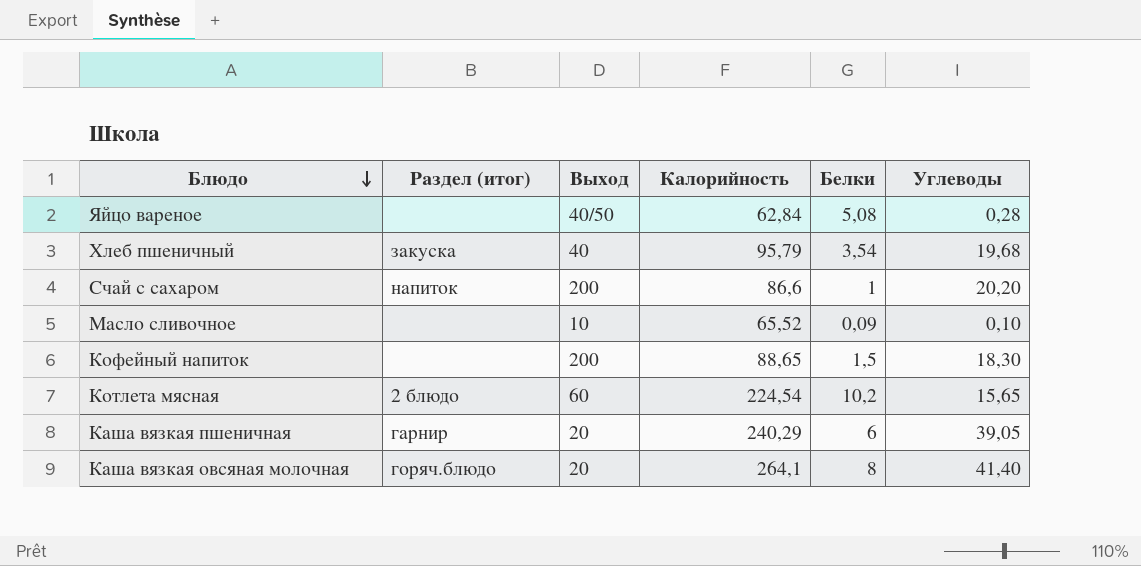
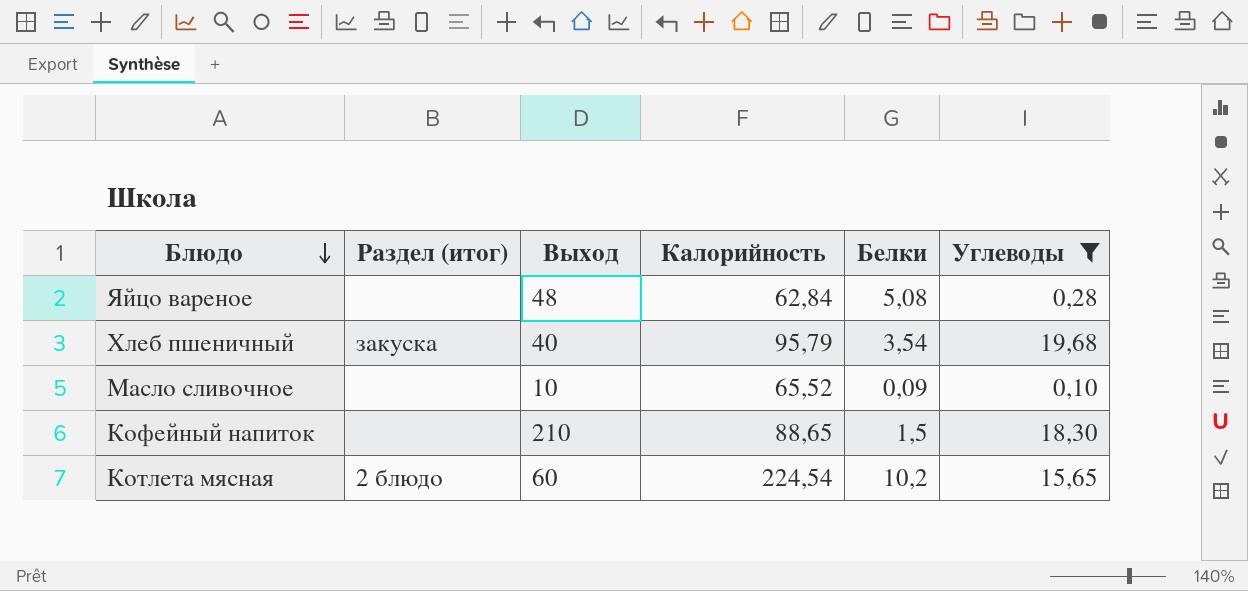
filter: none -> Углеводы <= 19,68
Яйцо вареное | Выход: 40/50 -> 48
Кофейный напиток | Выход: 200 -> 210

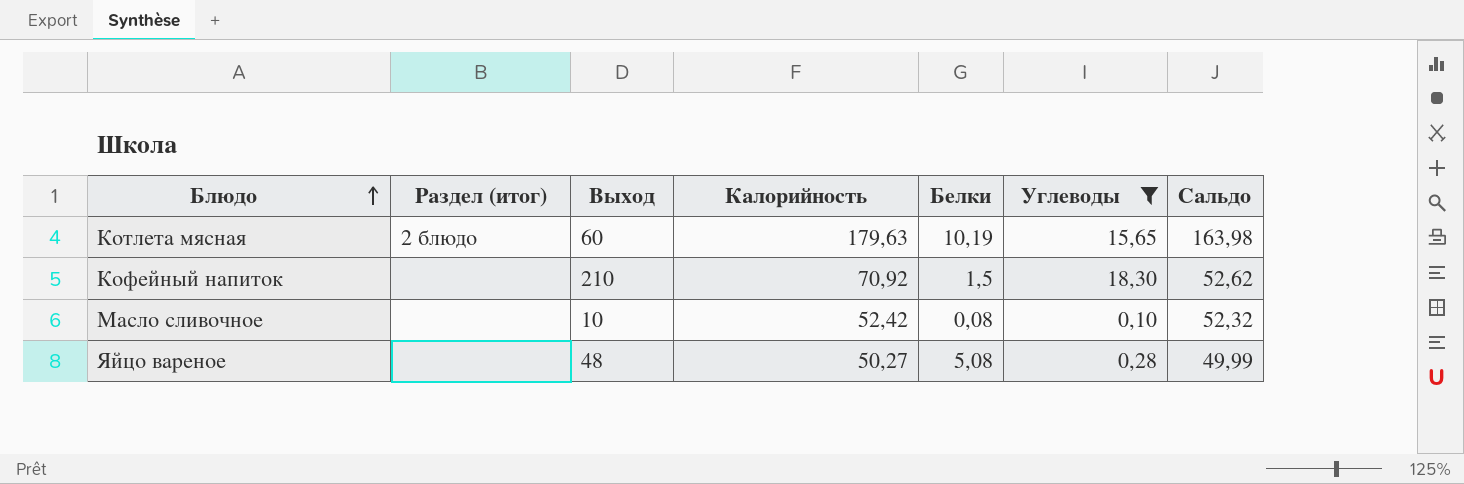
row order: Блюдо descending -> Блюдо ascending
column Сальдо | formula: none -> [Калорийность] - [Углеводы]
row Хлеб пшеничный: закуска | 40 | 95,79 | 3,54 | 19,68 -> none
Котлета мясная | Калорийность: 224,54 -> 179,63
Котлета мясная | Белки: 10,2 -> 10,19
Кофейный напиток | Калорийность: 88,65 -> 70,92
Масло сливочное | Калорийность: 65,52 -> 52,42
Масло сливочное | Белки: 0,09 -> 0,08
Яйцо вареное | Калорийность: 62,84 -> 50,27

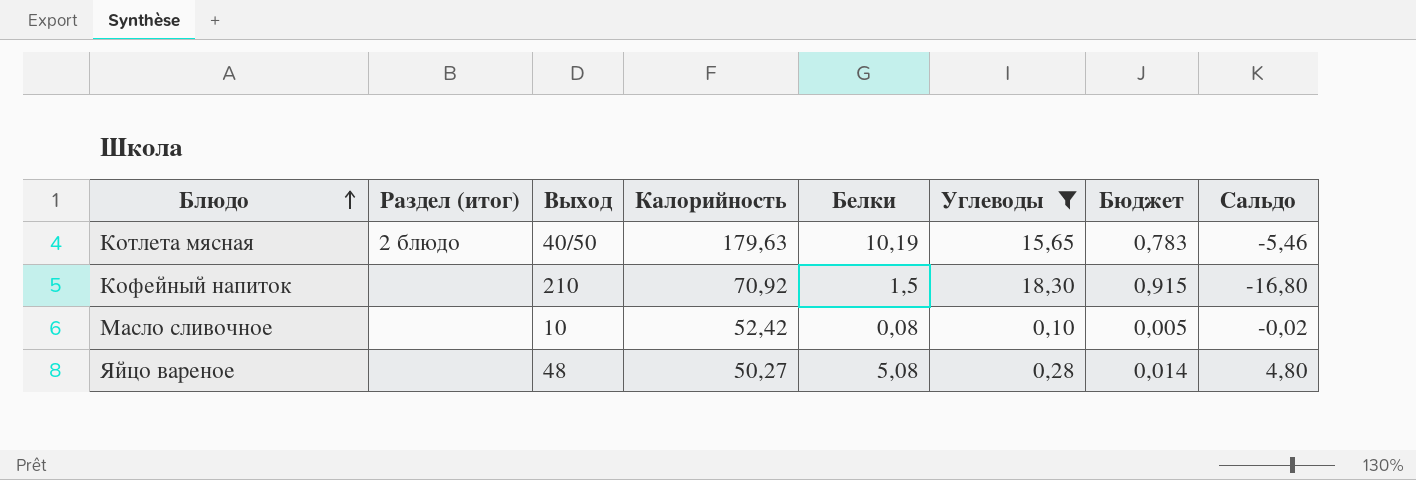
column Бюджет | formula: none -> [Углеводы] * 0,05
column Сальдо | formula: [Калорийность] - [Углеводы] -> [Белки] - [Углеводы]
Котлета мясная | Выход: 60 -> 40/50

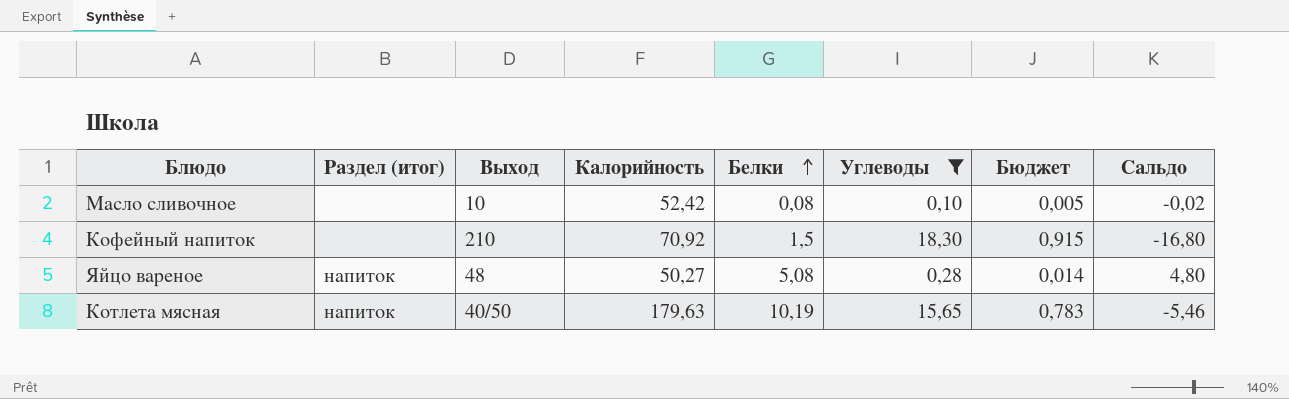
row order: Блюдо ascending -> Белки ascending
Яйцо вареное | Раздел (итог): none -> напиток
Котлета мясная | Раздел (итог): 2 блюдо -> напиток

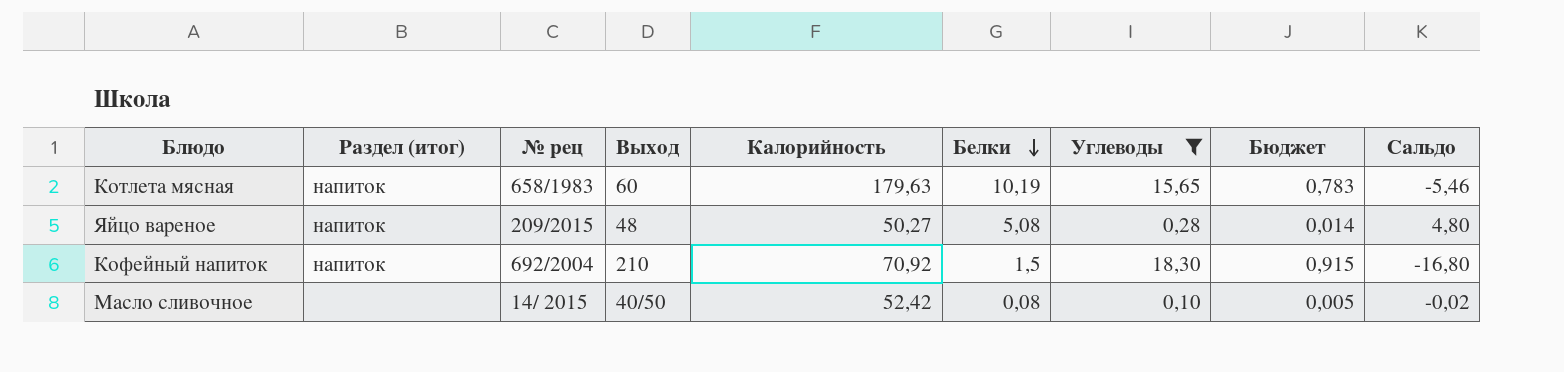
row order: Белки ascending -> Белки descending
column № рец | position: none -> 3
Котлета мясная | Выход: 40/50 -> 60
Кофейный напиток | Раздел (итог): none -> напиток
Масло сливочное | Выход: 10 -> 40/50

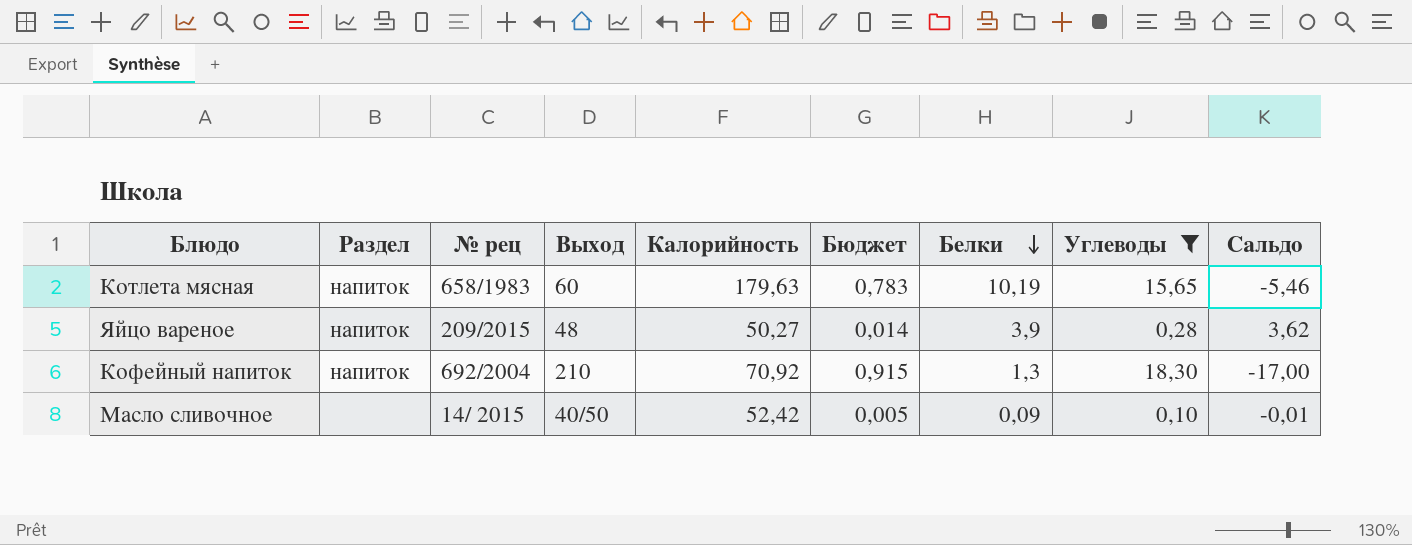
column name: Раздел (итог) -> Раздел
column Бюджет | position: 8 -> 6
Яйцо вареное | Белки: 5,08 -> 3,9
Яйцо вареное | Сальдо: 4,80 -> 3,62
Кофейный напиток | Белки: 1,5 -> 1,3
Кофейный напиток | Сальдо: -16,80 -> -17,00
Масло сливочное | Белки: 0,08 -> 0,09
Масло сливочное | Сальдо: -0,02 -> -0,01

